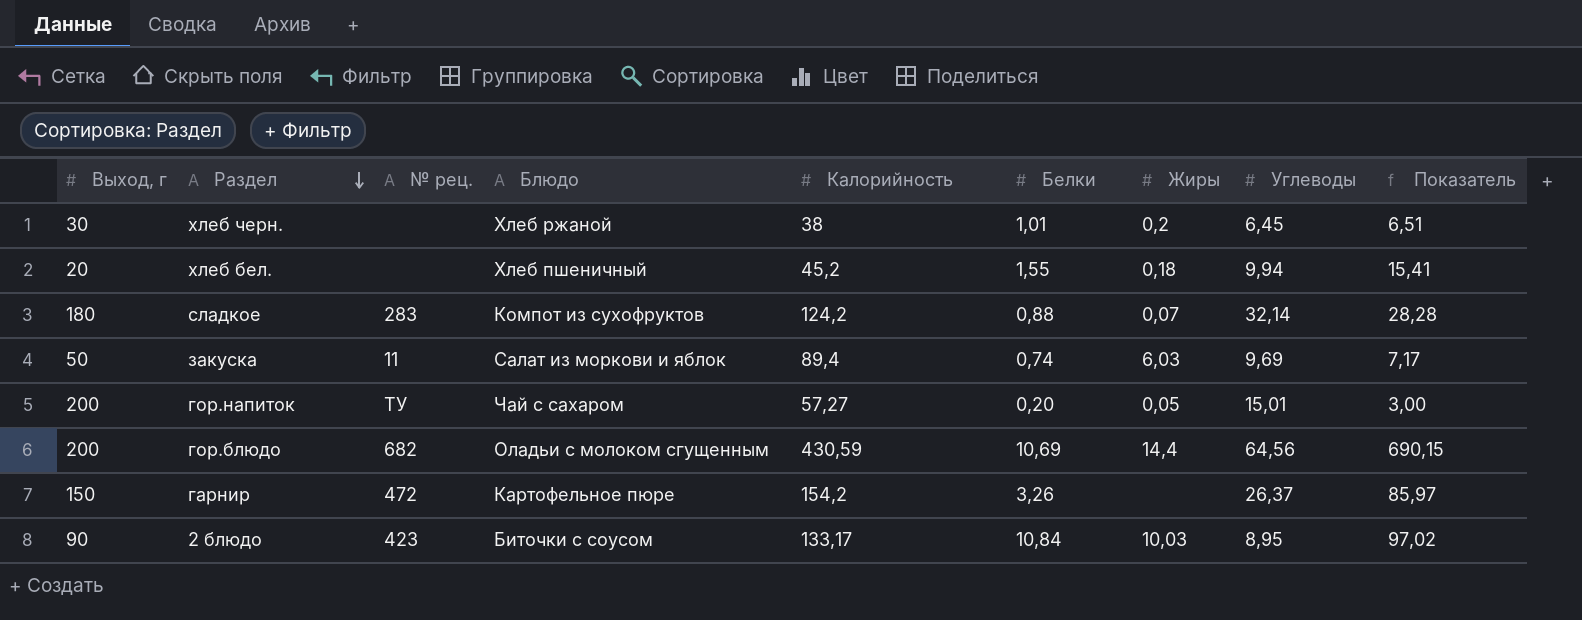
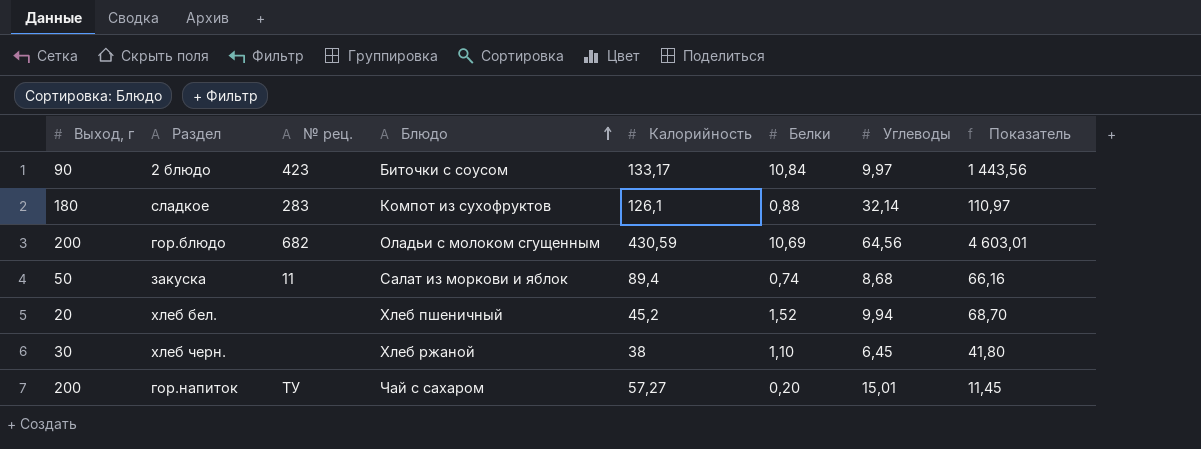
row order: Раздел descending -> Блюдо ascending
column Жиры | position: 7 -> none
column Показатель | formula: [Белки] * [Углеводы] -> [Калорийность] * [Белки]
row гарнир: 150 | 472 | Картофельное пюре | 154,2 | 3,26 | none | 26,37 | 85,97 -> none
2 блюдо | Углеводы: 8,95 -> 9,97
сладкое | Калорийность: 124,2 -> 126,1
закуска | Углеводы: 9,69 -> 8,68
хлеб бел. | Белки: 1,55 -> 1,52
хлеб черн. | Белки: 1,01 -> 1,10

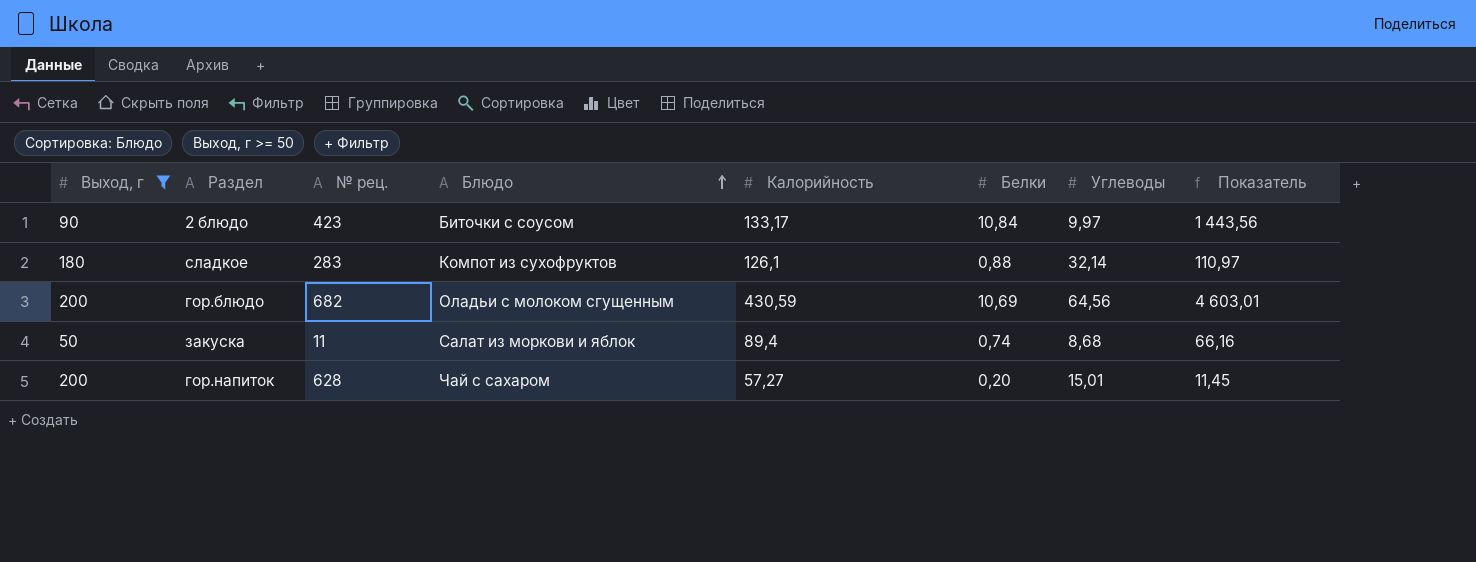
filter: none -> Выход, г >= 50
гор.напиток | № рец.: ТУ -> 628

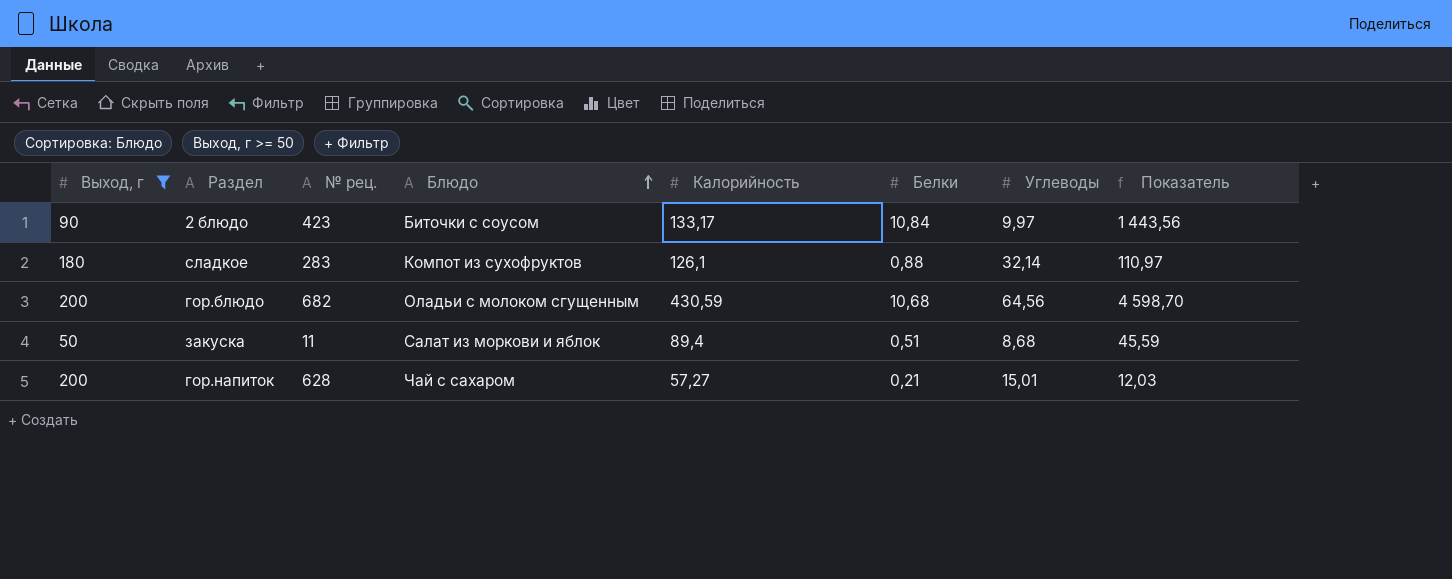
гор.блюдо | Белки: 10,69 -> 10,68
гор.блюдо | Показатель: 4 603,01 -> 4 598,70
закуска | Белки: 0,74 -> 0,51
закуска | Показатель: 66,16 -> 45,59
гор.напиток | Белки: 0,20 -> 0,21
гор.напиток | Показатель: 11,45 -> 12,03

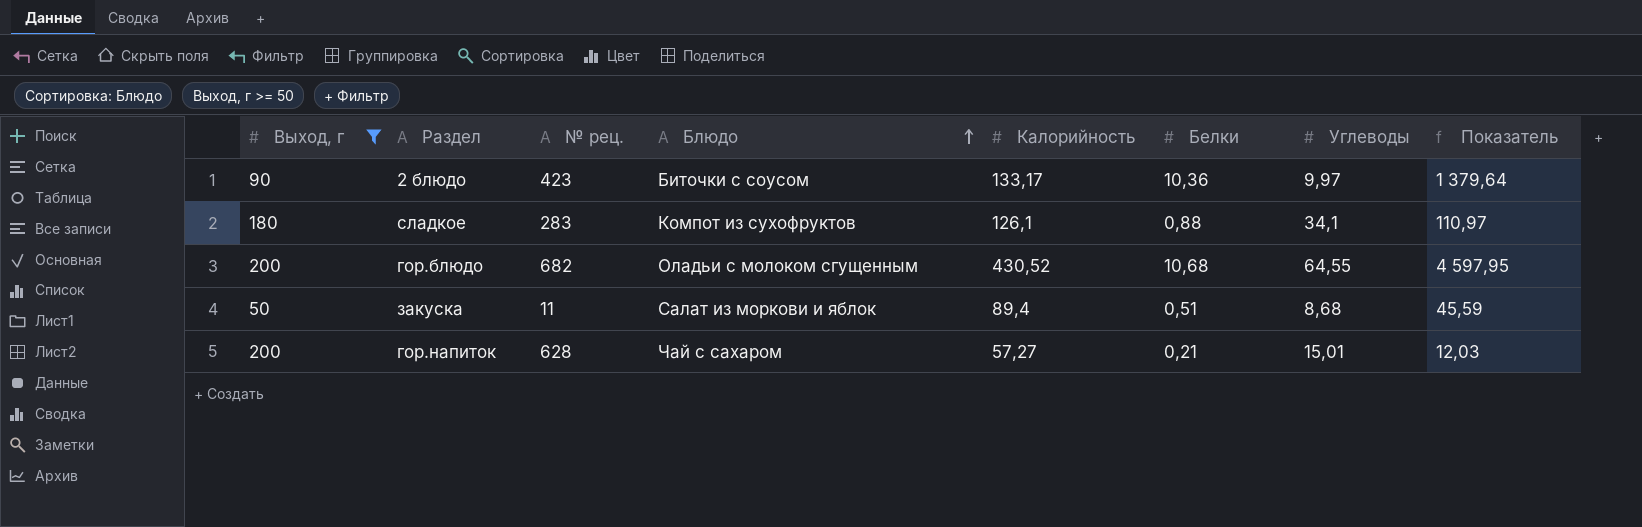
2 блюдо | Белки: 10,84 -> 10,36
2 блюдо | Показатель: 1 443,56 -> 1 379,64
сладкое | Углеводы: 32,14 -> 34,1
гор.блюдо | Калорийность: 430,59 -> 430,52
гор.блюдо | Углеводы: 64,56 -> 64,55
гор.блюдо | Показатель: 4 598,70 -> 4 597,95

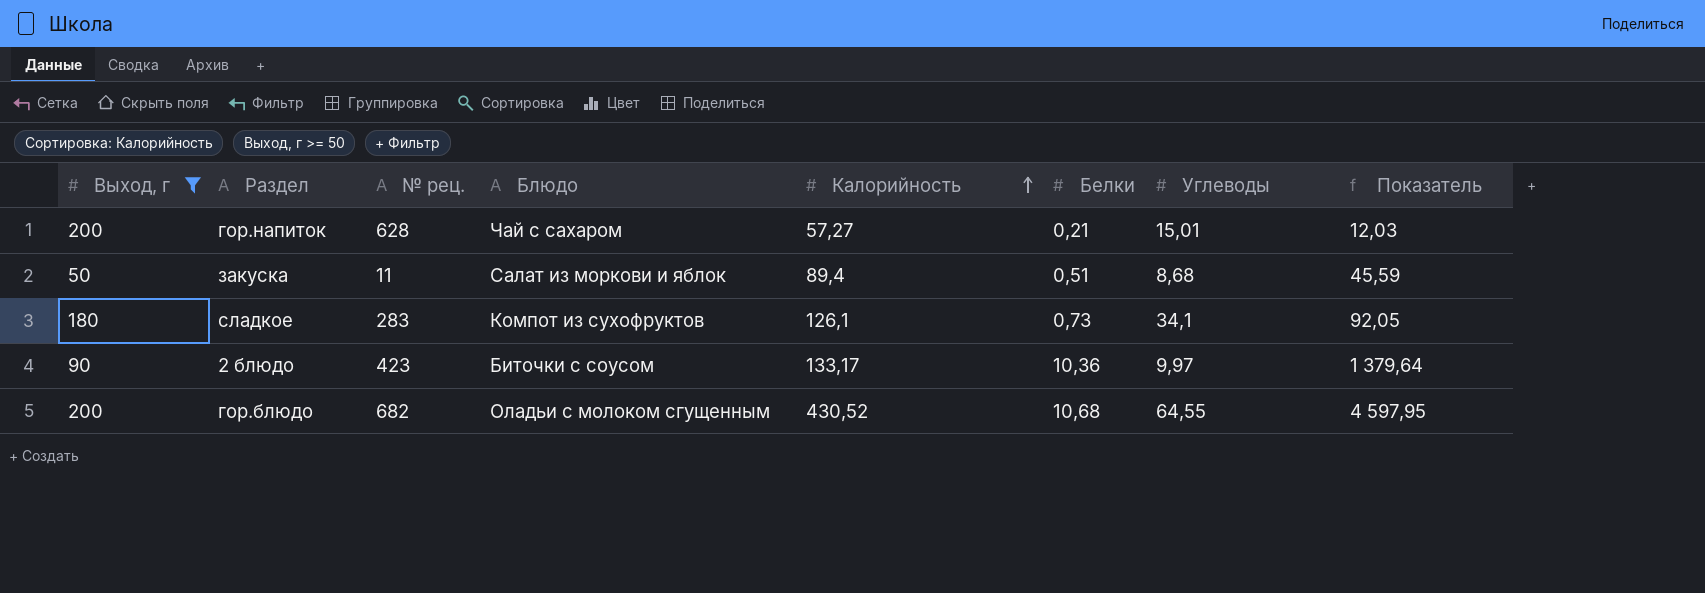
row order: Блюдо ascending -> Калорийность ascending
сладкое | Белки: 0,88 -> 0,73
сладкое | Показатель: 110,97 -> 92,05

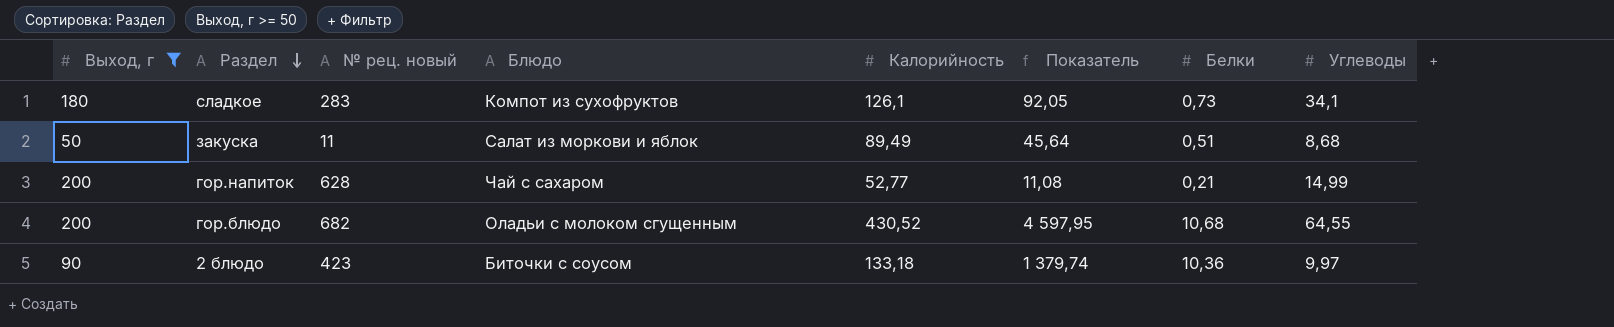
row order: Калорийность ascending -> Раздел descending
column name: № рец. -> № рец. новый
column Показатель | position: 8 -> 6
закуска | Калорийность: 89,4 -> 89,49
закуска | Показатель: 45,59 -> 45,64
гор.напиток | Калорийность: 57,27 -> 52,77
гор.напиток | Показатель: 12,03 -> 11,08
гор.напиток | Углеводы: 15,01 -> 14,99
2 блюдо | Калорийность: 133,17 -> 133,18
2 блюдо | Показатель: 1 379,64 -> 1 379,74

